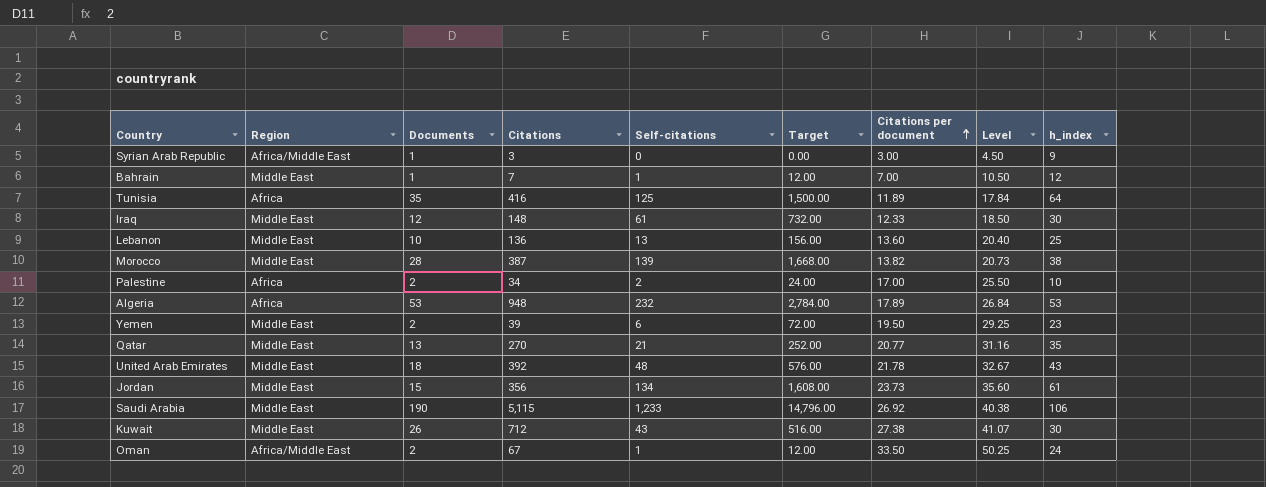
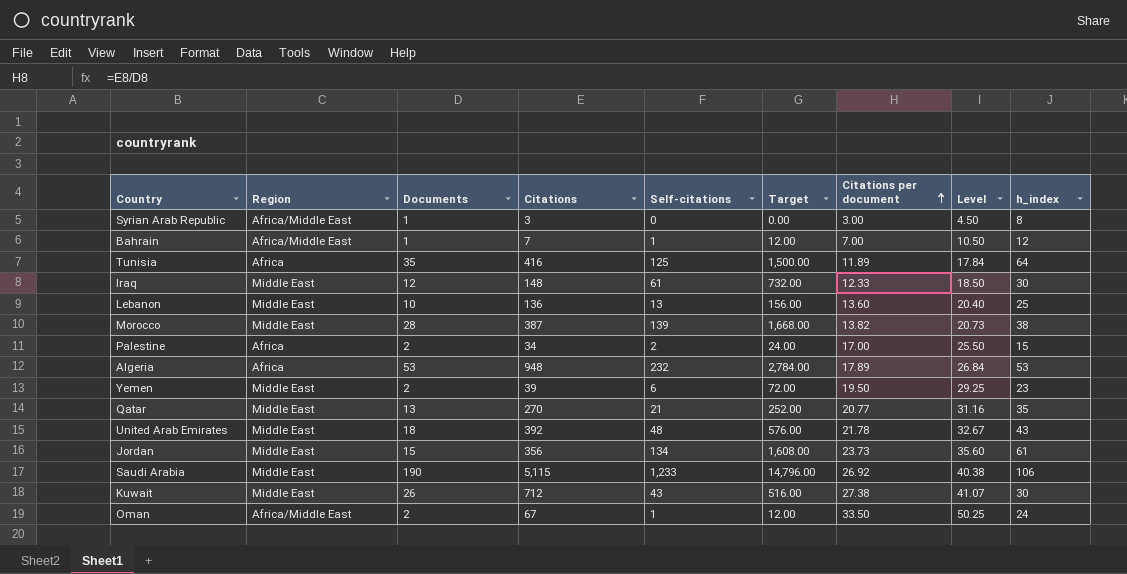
Syrian Arab Republic | h_index: 9 -> 8
Bahrain | Region: Middle East -> Africa/Middle East
Palestine | h_index: 10 -> 15

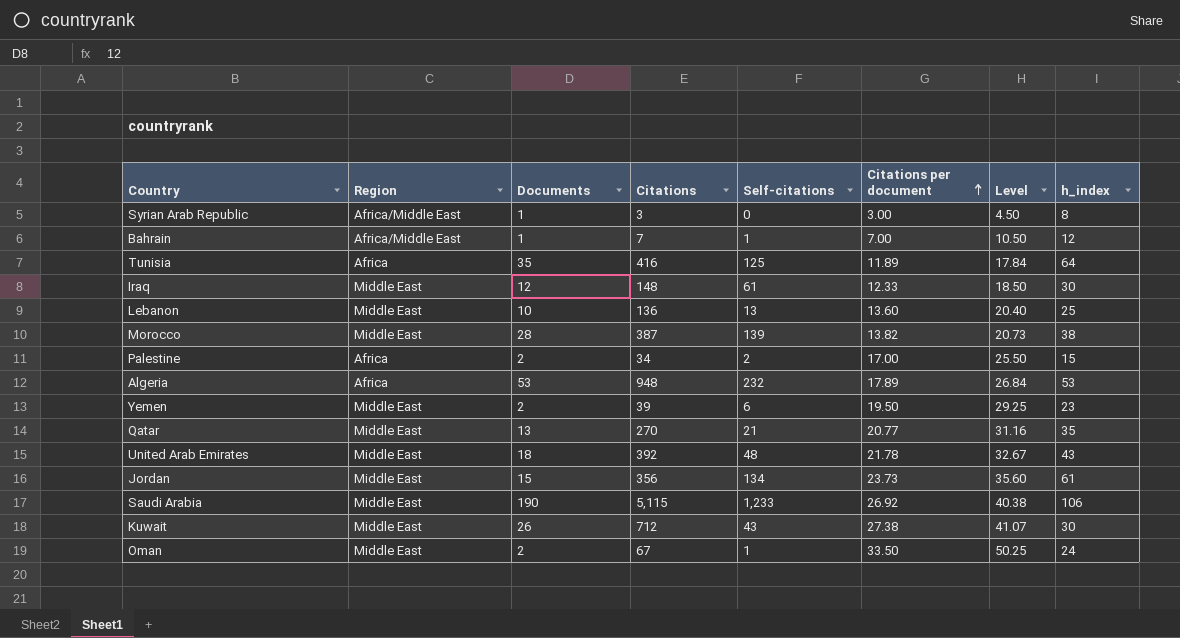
column Target | formula: [Self-citations] * 12 -> none
Oman | Region: Africa/Middle East -> Middle East

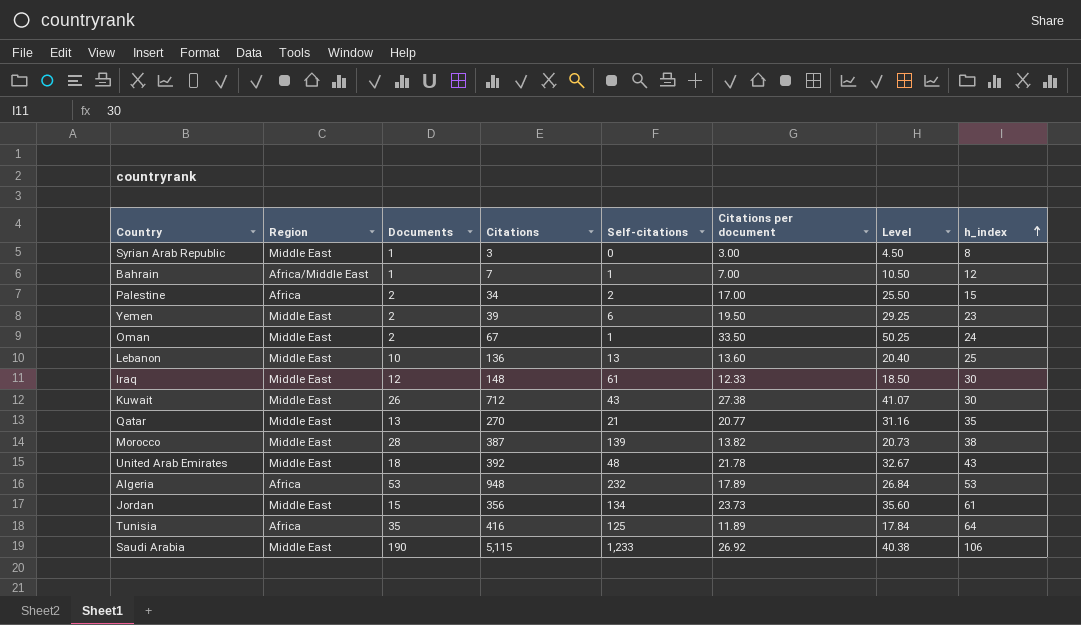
row order: Citations per document ascending -> h_index ascending
Syrian Arab Republic | Region: Africa/Middle East -> Middle East

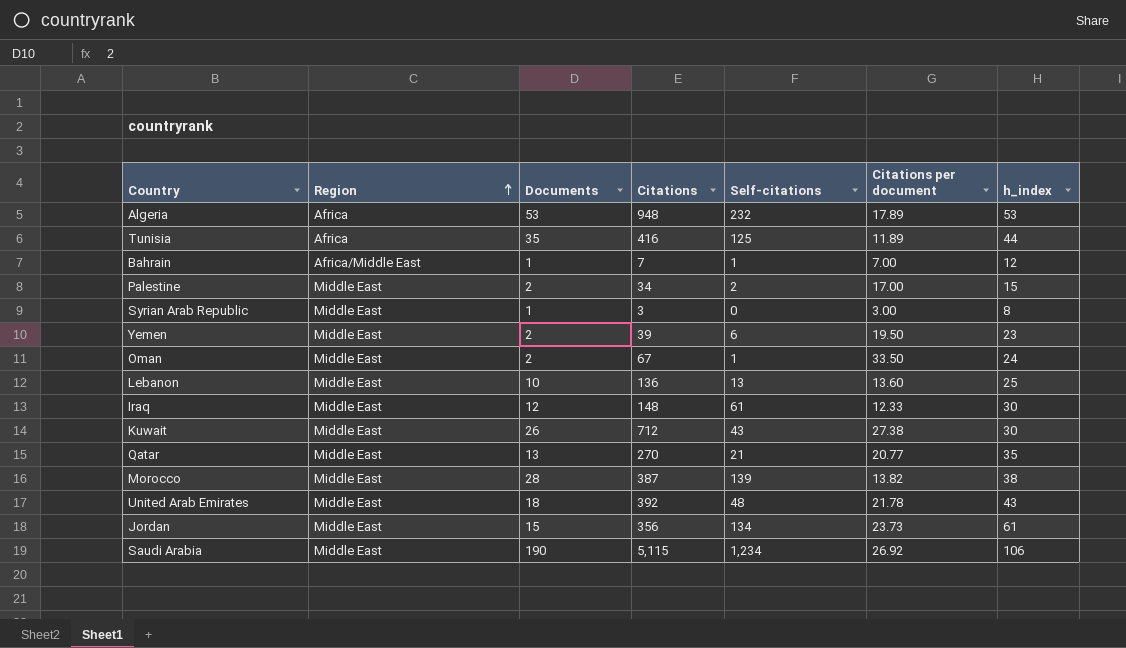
row order: h_index ascending -> Region ascending
column Level | formula: [Citations per document] * 1.5 -> none
Tunisia | h_index: 64 -> 44
Palestine | Region: Africa -> Middle East
Saudi Arabia | Self-citations: 1,233 -> 1,234

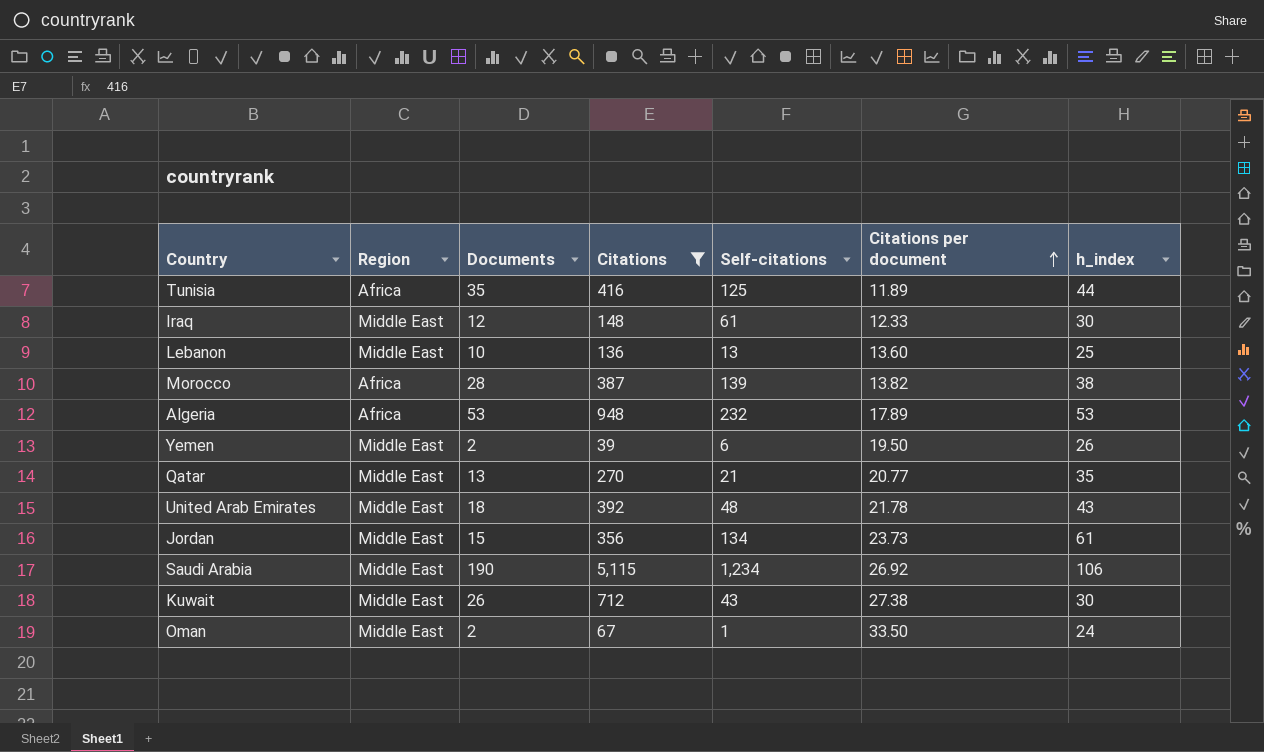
filter: none -> Citations >= 39
row order: Region ascending -> Citations per document ascending
Morocco | Region: Middle East -> Africa
Yemen | h_index: 23 -> 26

